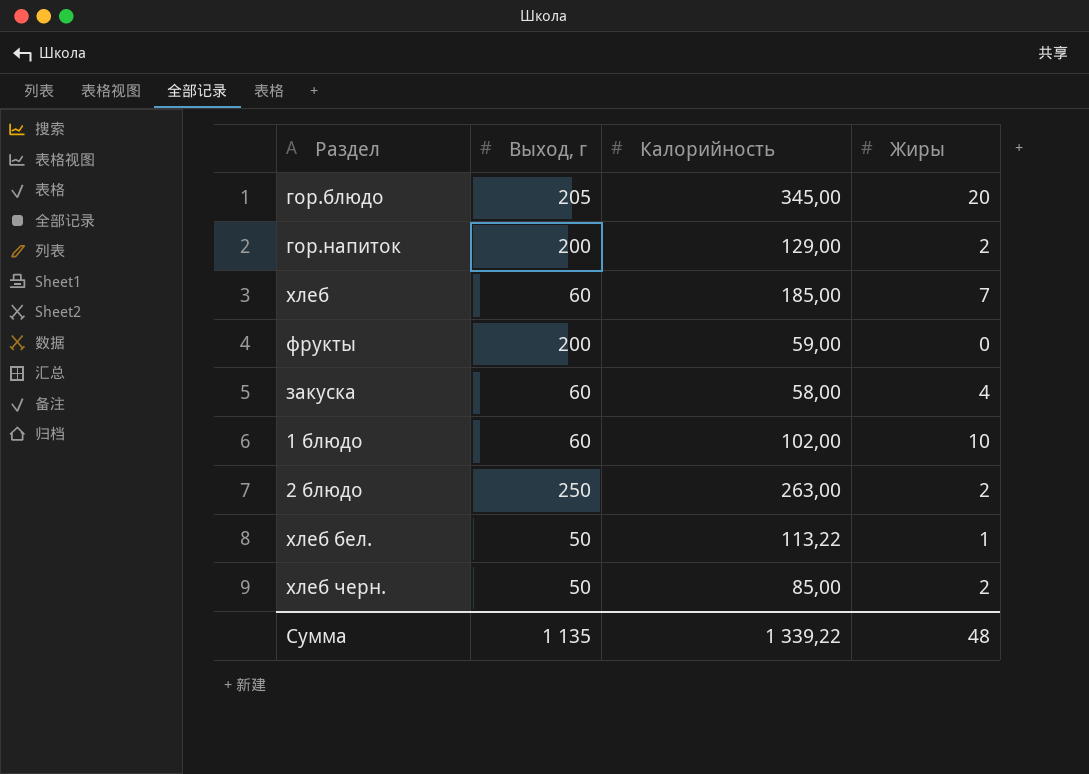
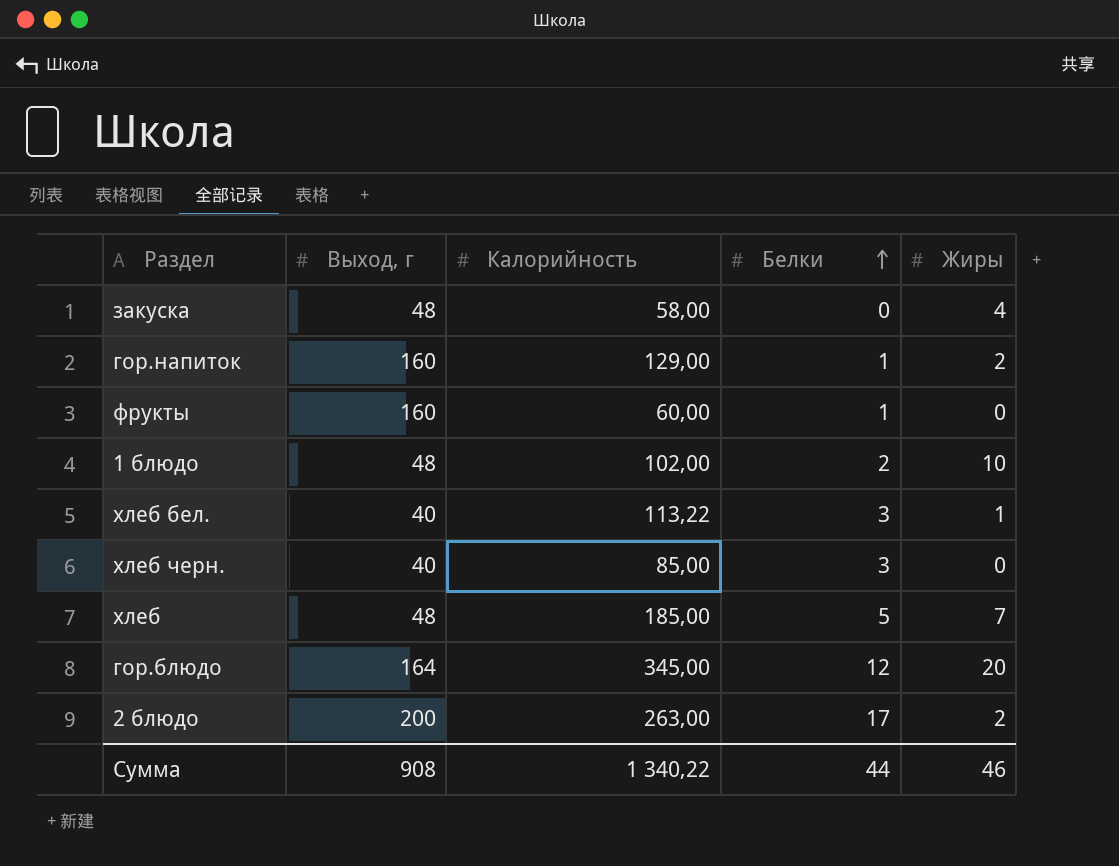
row order: none -> Белки ascending
column Белки | position: none -> 4
закуска | Выход, г: 60 -> 48
гор.напиток | Выход, г: 200 -> 160
фрукты | Выход, г: 200 -> 160
фрукты | Калорийность: 59,00 -> 60,00
1 блюдо | Выход, г: 60 -> 48
хлеб бел. | Выход, г: 50 -> 40
хлеб черн. | Выход, г: 50 -> 40
хлеб черн. | Жиры: 2 -> 0
хлеб | Выход, г: 60 -> 48
гор.блюдо | Выход, г: 205 -> 164
2 блюдо | Выход, г: 250 -> 200
Сумма | Выход, г: 1 135 -> 908
Сумма | Калорийность: 1 339,22 -> 1 340,22
Сумма | Жиры: 48 -> 46

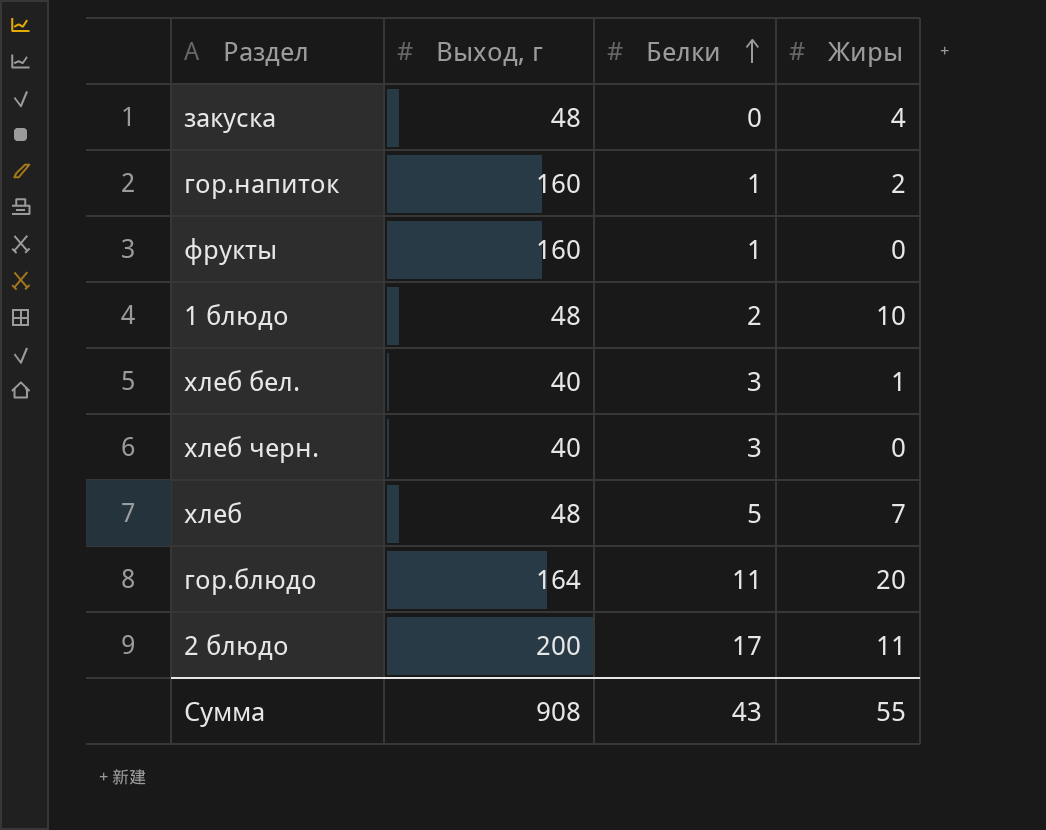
column Калорийность | position: 3 -> none
гор.блюдо | Белки: 12 -> 11
2 блюдо | Жиры: 2 -> 11
Сумма | Белки: 44 -> 43
Сумма | Жиры: 46 -> 55

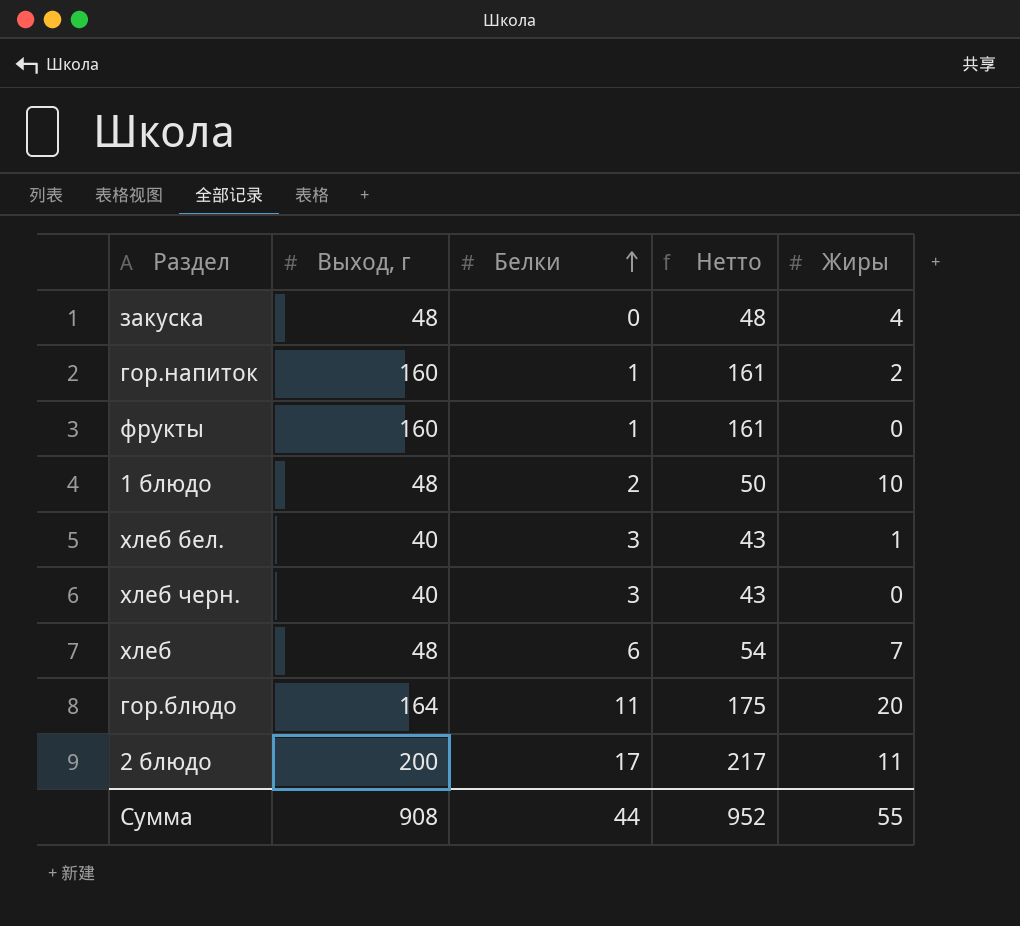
column Нетто | formula: none -> [Выход, г] + [Белки]
хлеб | Белки: 5 -> 6
Сумма | Белки: 43 -> 44

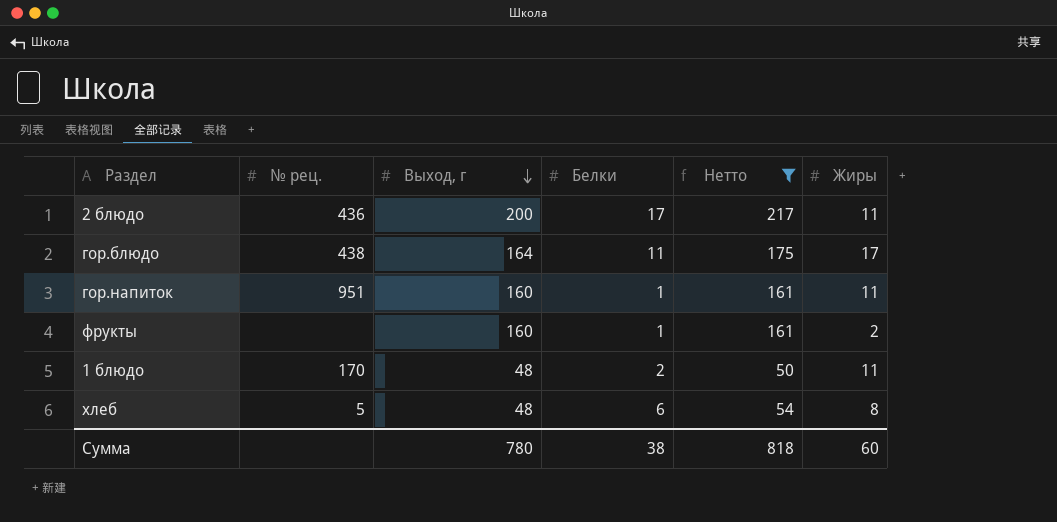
filter: none -> Нетто >= 50
row order: Белки ascending -> Выход, г descending
column № рец. | position: none -> 2
гор.блюдо | Жиры: 20 -> 17
гор.напиток | Жиры: 2 -> 11
фрукты | Жиры: 0 -> 2
1 блюдо | Жиры: 10 -> 11
хлеб | Жиры: 7 -> 8
Сумма | Выход, г: 908 -> 780
Сумма | Белки: 44 -> 38
Сумма | Нетто: 952 -> 818
Сумма | Жиры: 55 -> 60

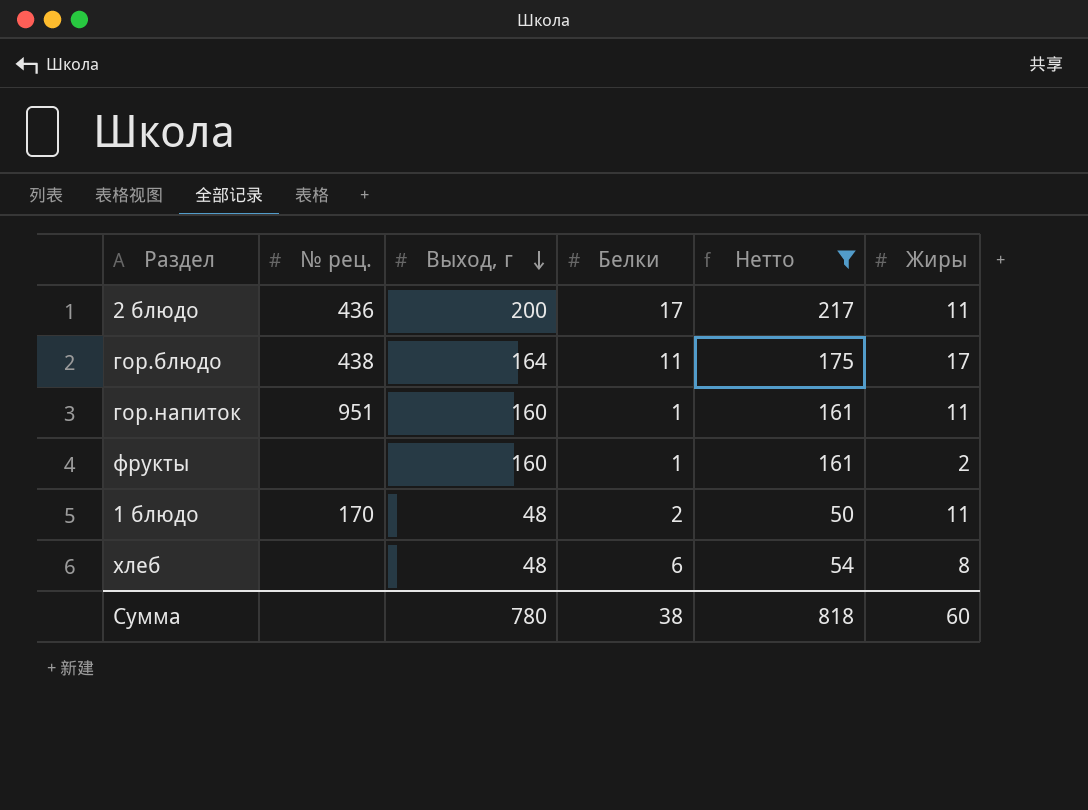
хлеб | № рец.: 5 -> none

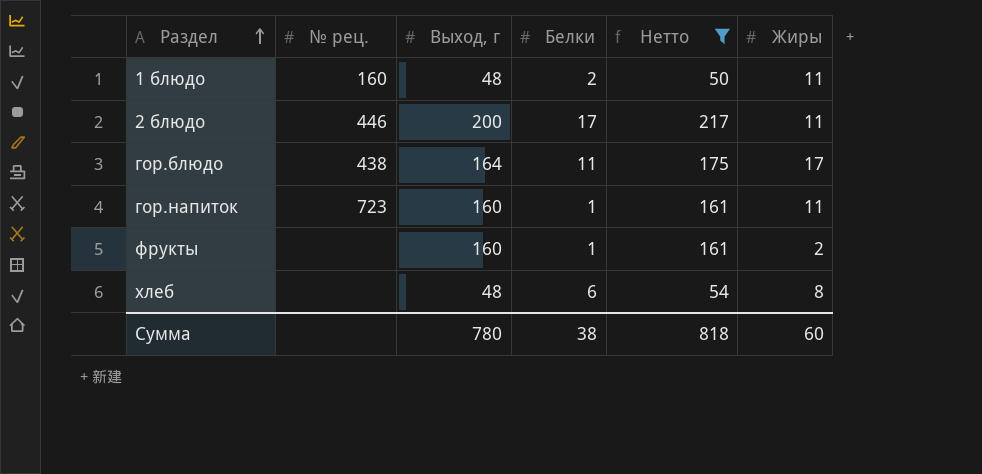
row order: Выход, г descending -> Раздел ascending
1 блюдо | № рец.: 170 -> 160
2 блюдо | № рец.: 436 -> 446
гор.напиток | № рец.: 951 -> 723

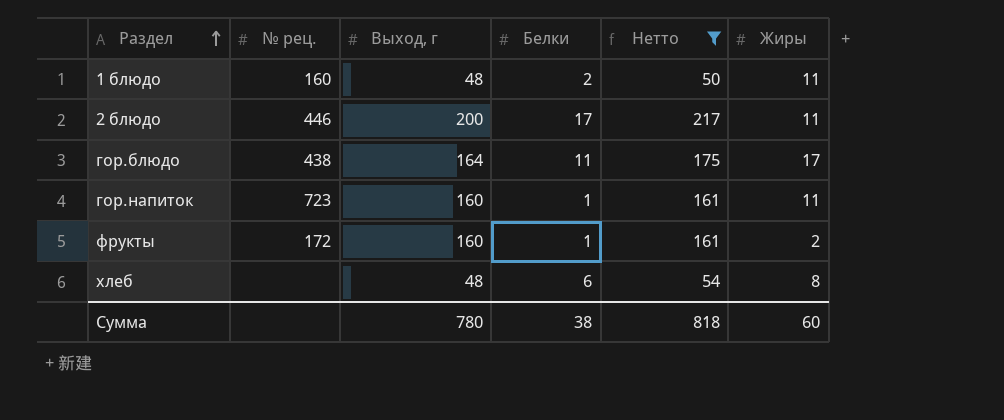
фрукты | № рец.: none -> 172

